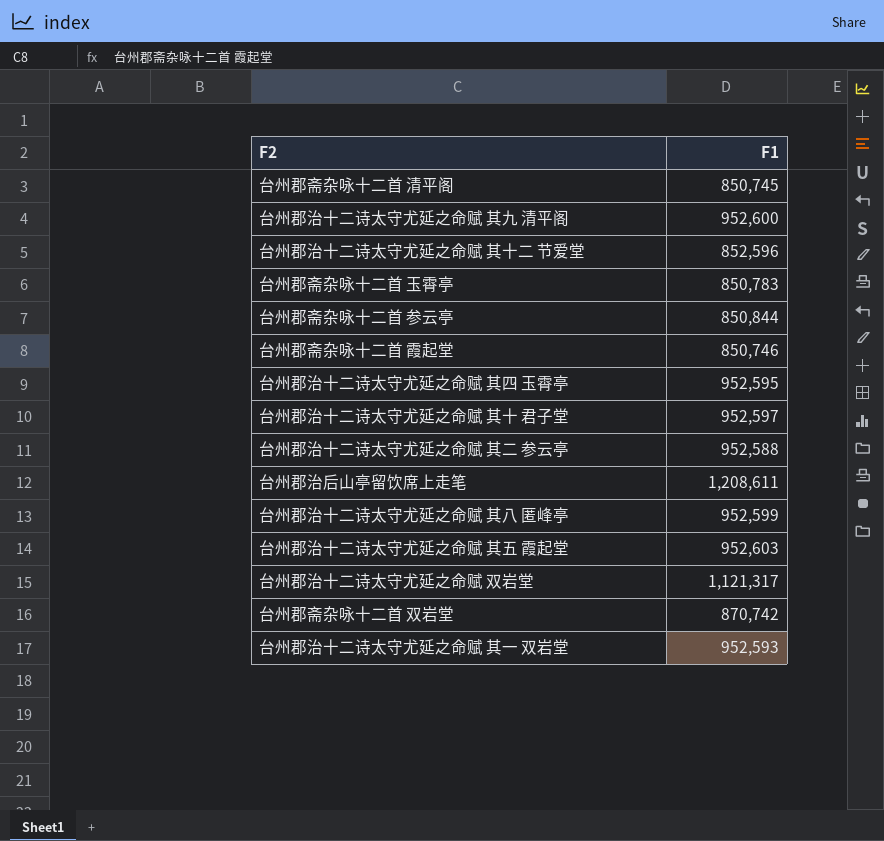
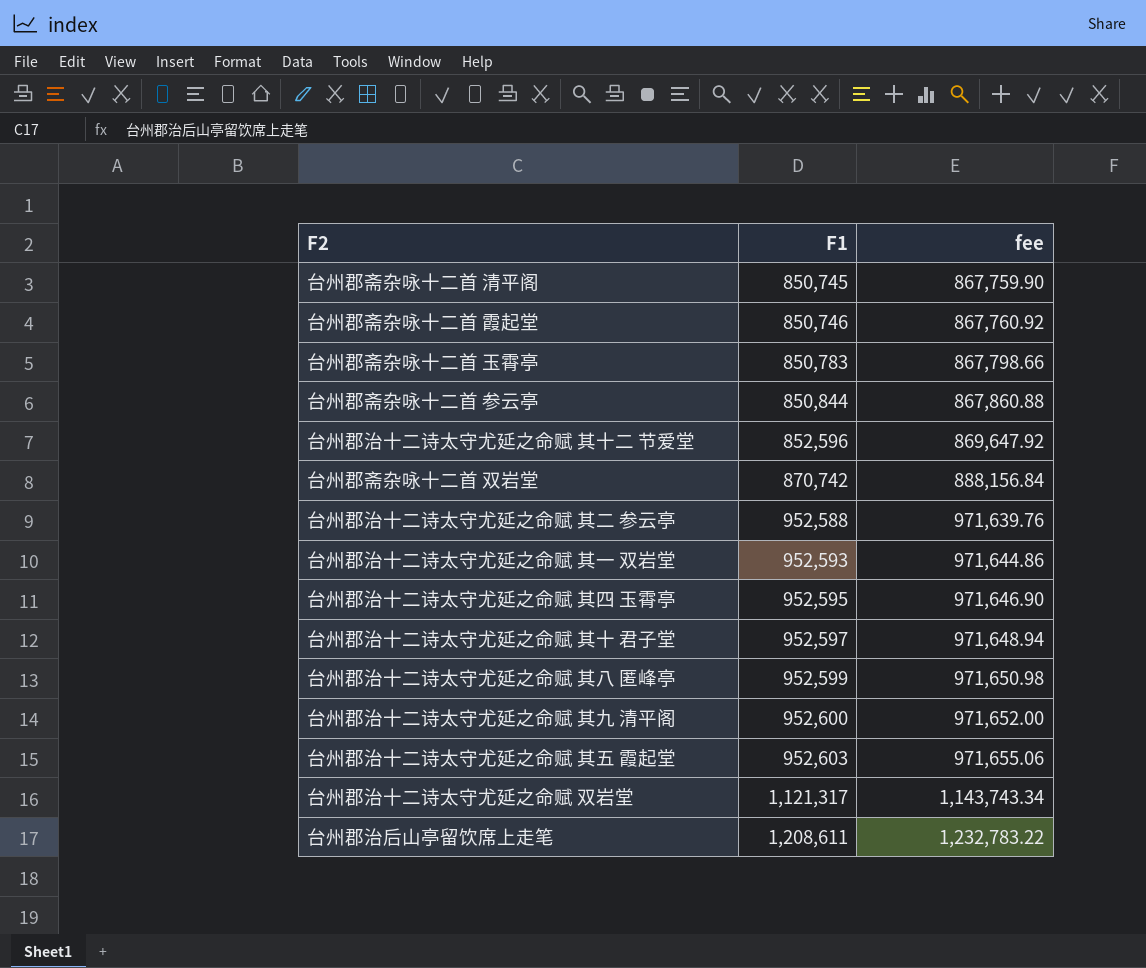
row order: none -> F1 ascending
column fee | formula: none -> [F1] * 1.02

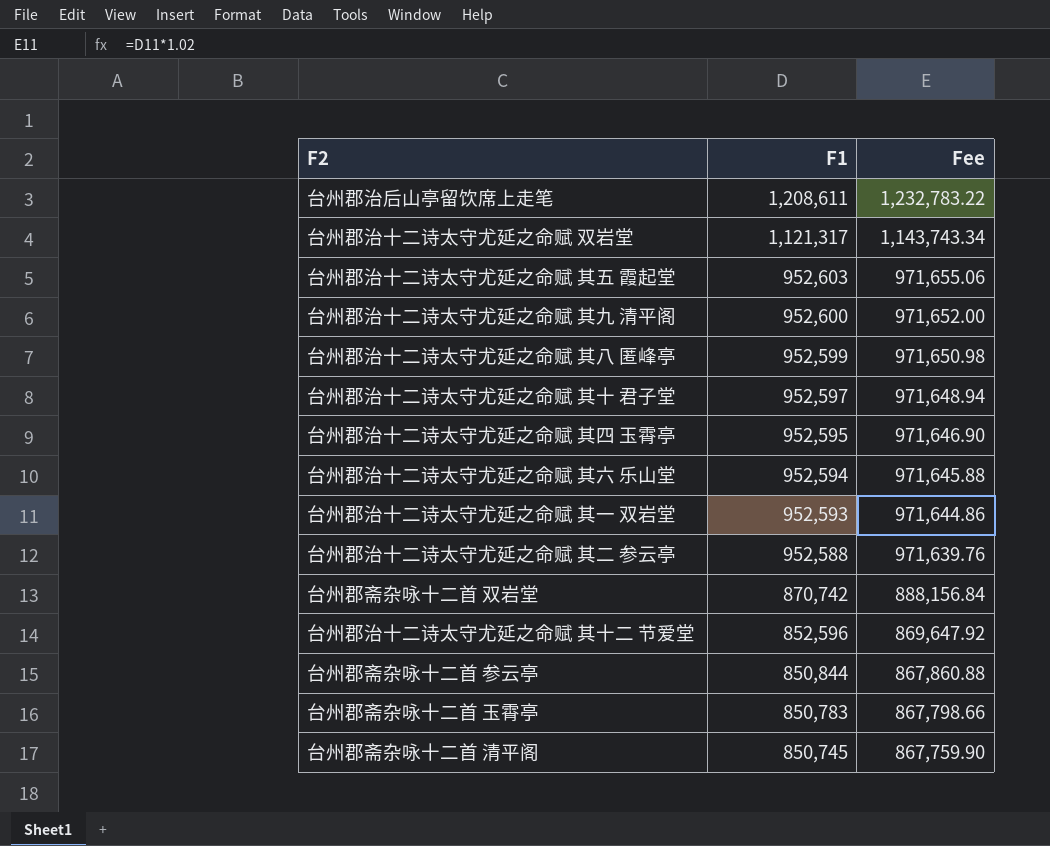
row order: F1 ascending -> F1 descending
column name: fee -> Fee
row 台州郡斋杂咏十二首 霞起堂: 850,746 | 867,760.92 -> none
row 台州郡治十二诗太守尤延之命赋 其六 乐山堂: none -> 952,594 | 971,645.88

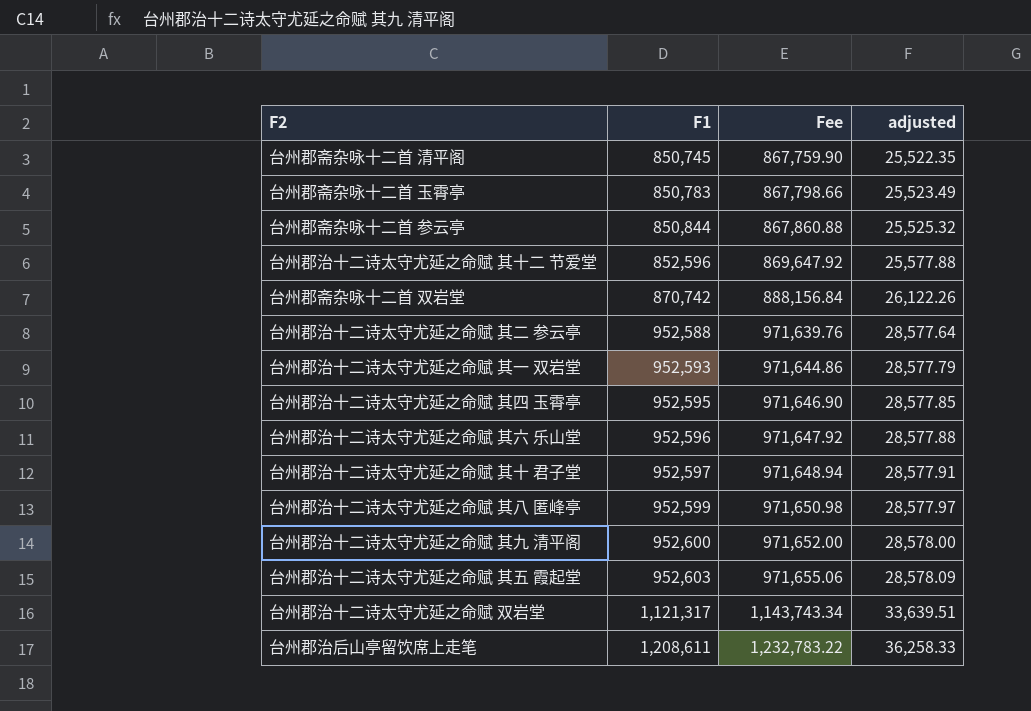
row order: F1 descending -> F1 ascending
column adjusted | formula: none -> [F1] * 0.03
台州郡治十二诗太守尤延之命赋 其六 乐山堂 | F1: 952,594 -> 952,596
台州郡治十二诗太守尤延之命赋 其六 乐山堂 | Fee: 971,645.88 -> 971,647.92

